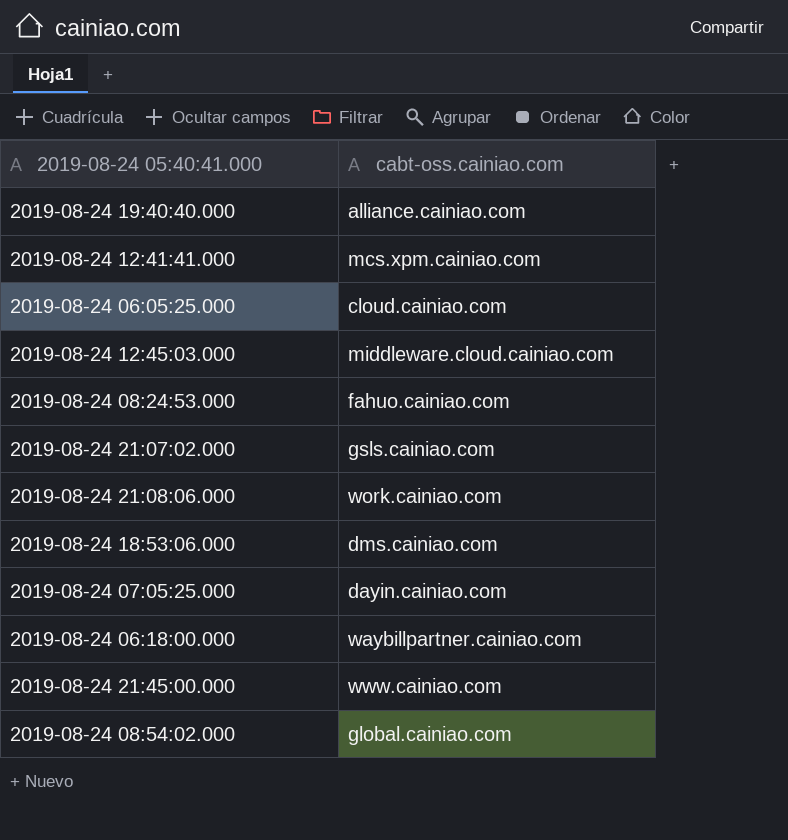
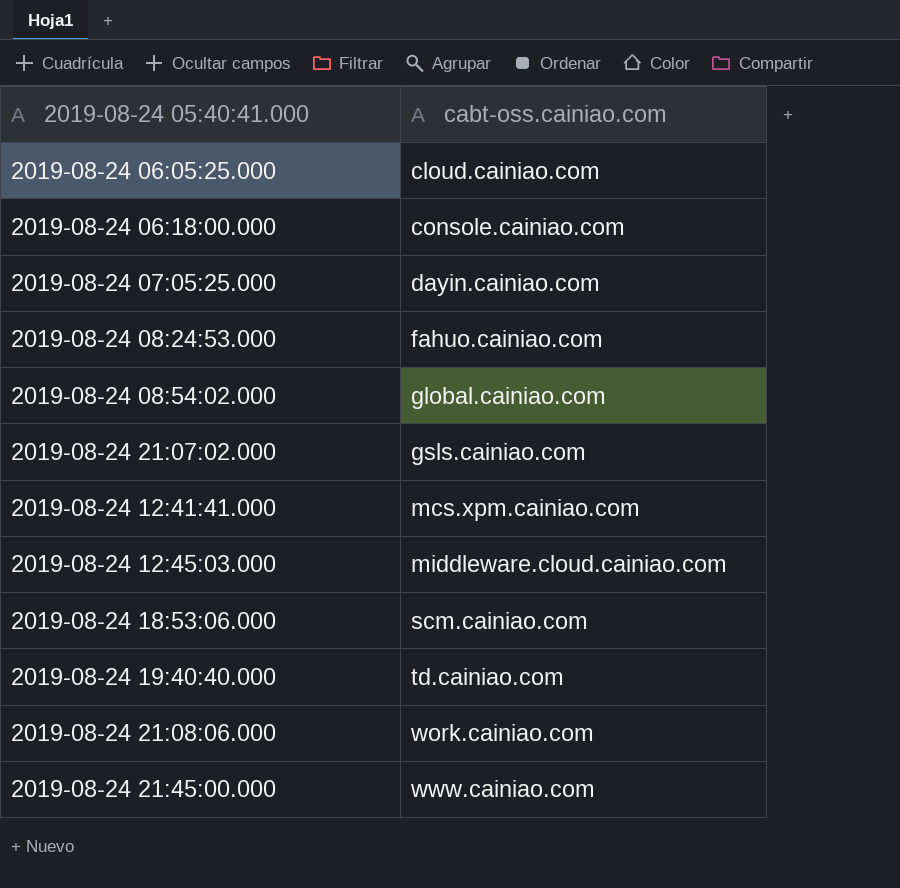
row order: none -> cabt-oss.cainiao.com ascending
2019-08-24 06:18:00.000 | cabt-oss.cainiao.com: waybillpartner.cainiao.com -> console.cainiao.com
2019-08-24 18:53:06.000 | cabt-oss.cainiao.com: dms.cainiao.com -> scm.cainiao.com
2019-08-24 19:40:40.000 | cabt-oss.cainiao.com: alliance.cainiao.com -> td.cainiao.com

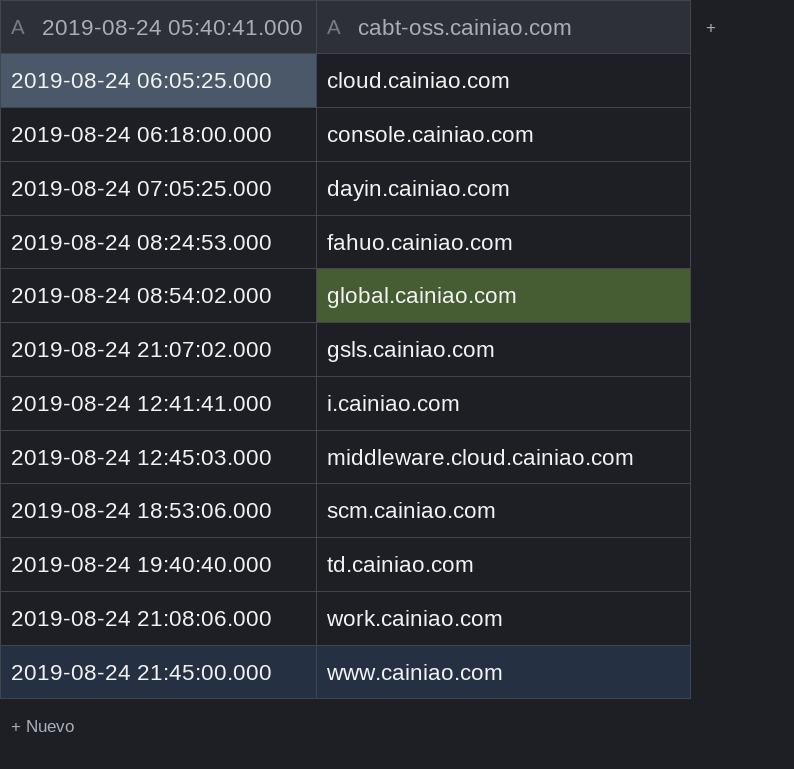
2019-08-24 12:41:41.000 | cabt-oss.cainiao.com: mcs.xpm.cainiao.com -> i.cainiao.com

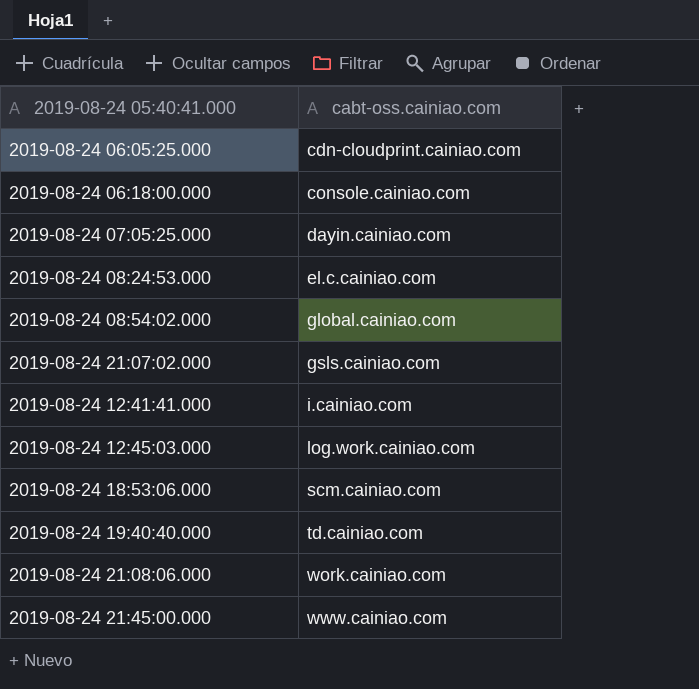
2019-08-24 06:05:25.000 | cabt-oss.cainiao.com: cloud.cainiao.com -> cdn-cloudprint.cainiao.com
2019-08-24 08:24:53.000 | cabt-oss.cainiao.com: fahuo.cainiao.com -> el.c.cainiao.com
2019-08-24 12:45:03.000 | cabt-oss.cainiao.com: middleware.cloud.cainiao.com -> log.work.cainiao.com

